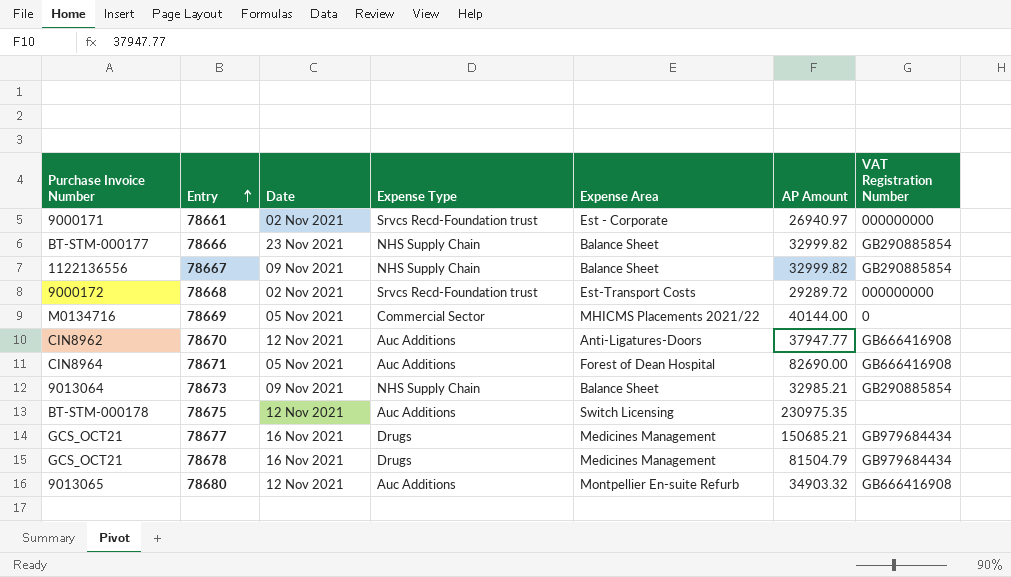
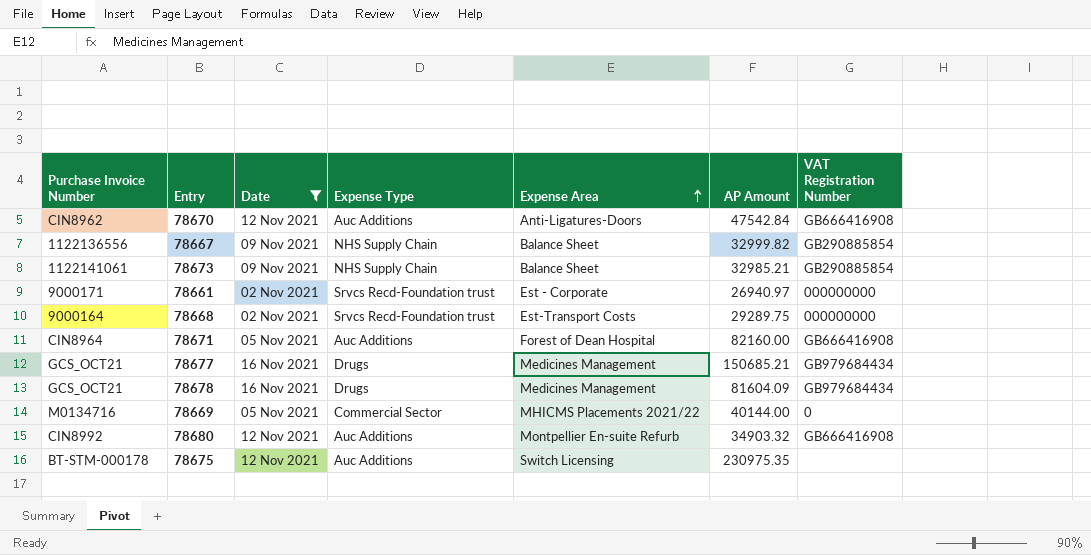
filter: none -> Date != 23 Nov 2021
row order: Entry ascending -> Expense Area ascending
78670 | AP Amount: 37947.77 -> 47542.84
78673 | Purchase Invoice Number: 9013064 -> 1122141061
78668 | Purchase Invoice Number: 9000172 -> 9000164
78668 | AP Amount: 29289.72 -> 29289.75
78671 | AP Amount: 82690.00 -> 82160.00
78678 | AP Amount: 81504.79 -> 81604.09
78680 | Purchase Invoice Number: 9013065 -> CIN8992

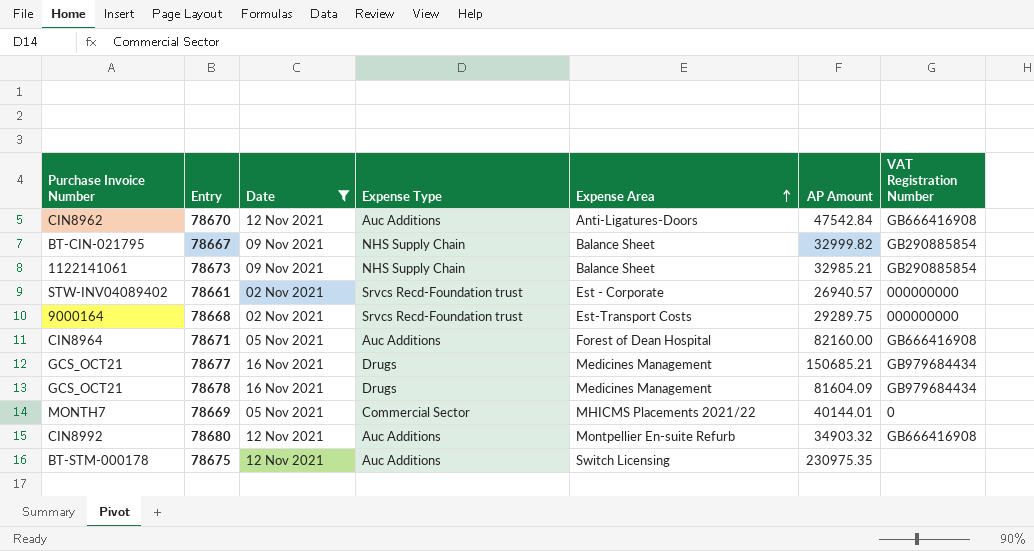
78667 | Purchase Invoice Number: 1122136556 -> BT-CIN-021795
78661 | Purchase Invoice Number: 9000171 -> STW-INV04089402
78661 | AP Amount: 26940.97 -> 26940.57
78669 | Purchase Invoice Number: M0134716 -> MONTH7
78669 | AP Amount: 40144.00 -> 40144.01

